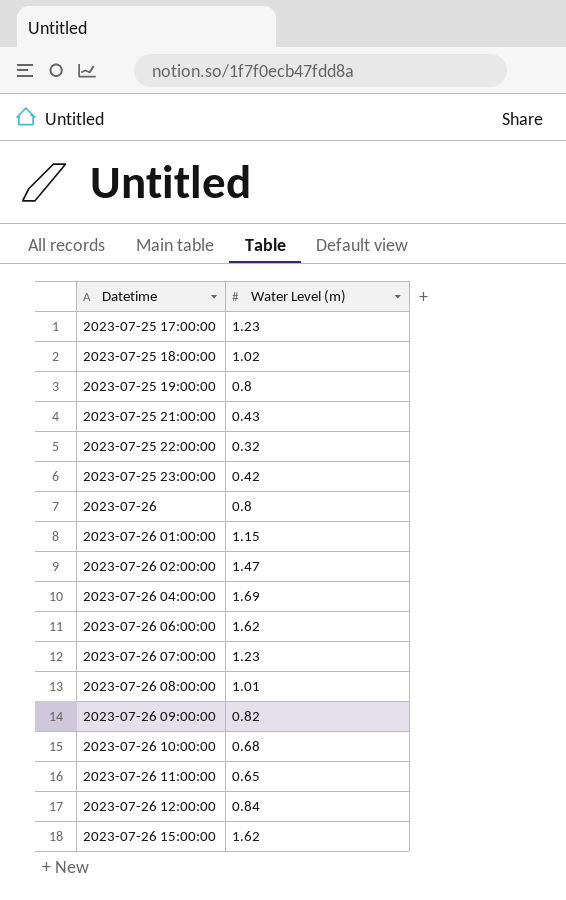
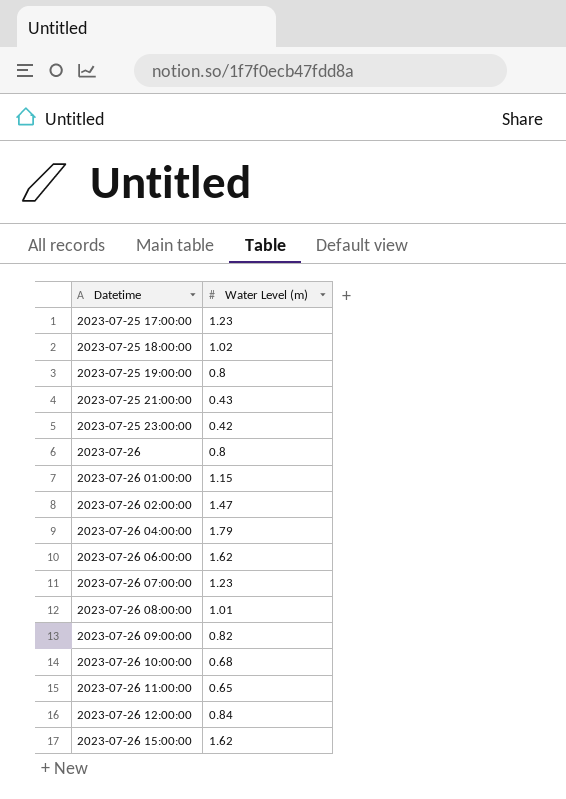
row 2023-07-25 22:00:00: 0.32 -> none
2023-07-26 04:00:00 | Water Level (m): 1.69 -> 1.79

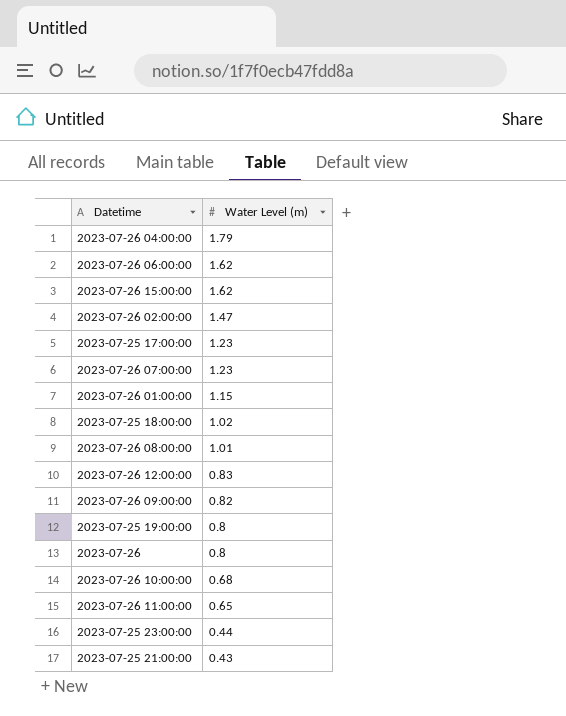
row order: Datetime ascending -> Water Level (m) descending
2023-07-26 12:00:00 | Water Level (m): 0.84 -> 0.83
2023-07-25 23:00:00 | Water Level (m): 0.42 -> 0.44

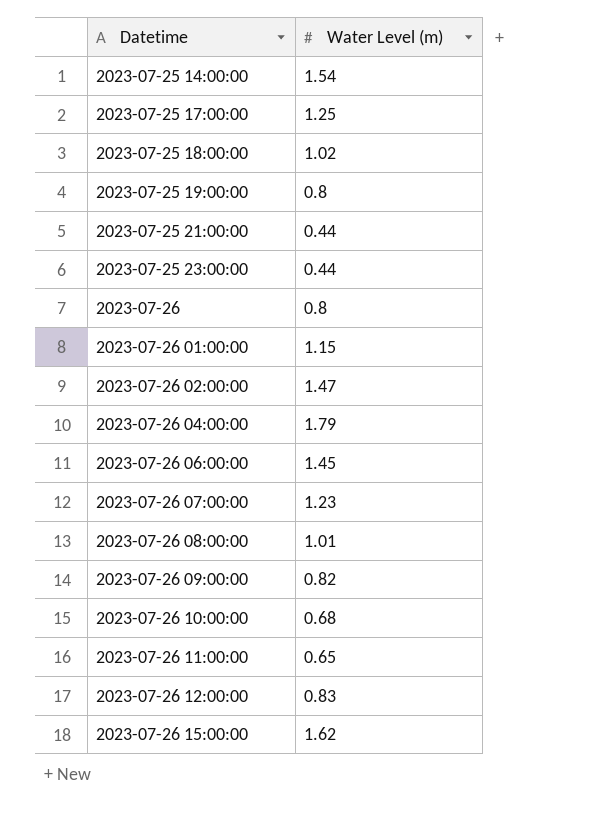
row order: Water Level (m) descending -> Datetime ascending
row 2023-07-25 14:00:00: none -> 1.54
2023-07-25 17:00:00 | Water Level (m): 1.23 -> 1.25
2023-07-25 21:00:00 | Water Level (m): 0.43 -> 0.44
2023-07-26 06:00:00 | Water Level (m): 1.62 -> 1.45

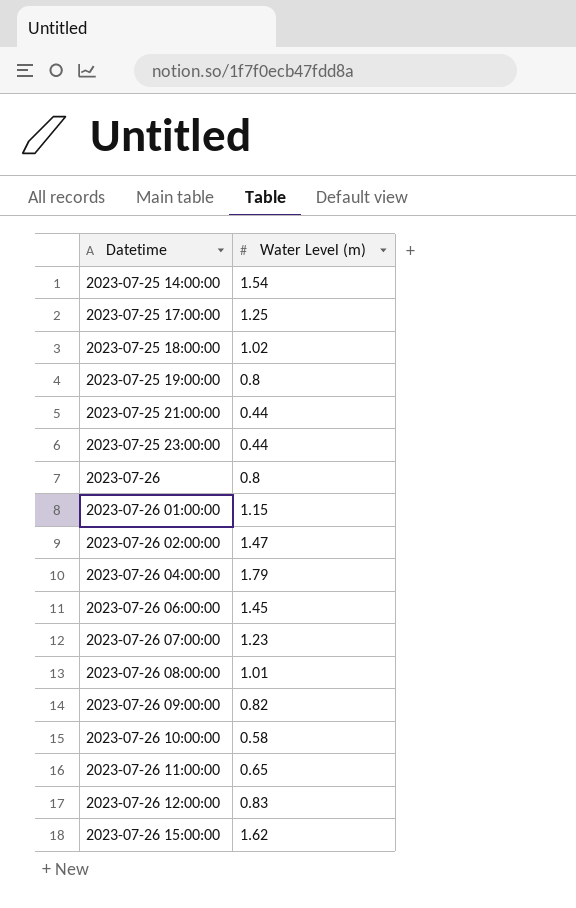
2023-07-26 10:00:00 | Water Level (m): 0.68 -> 0.58

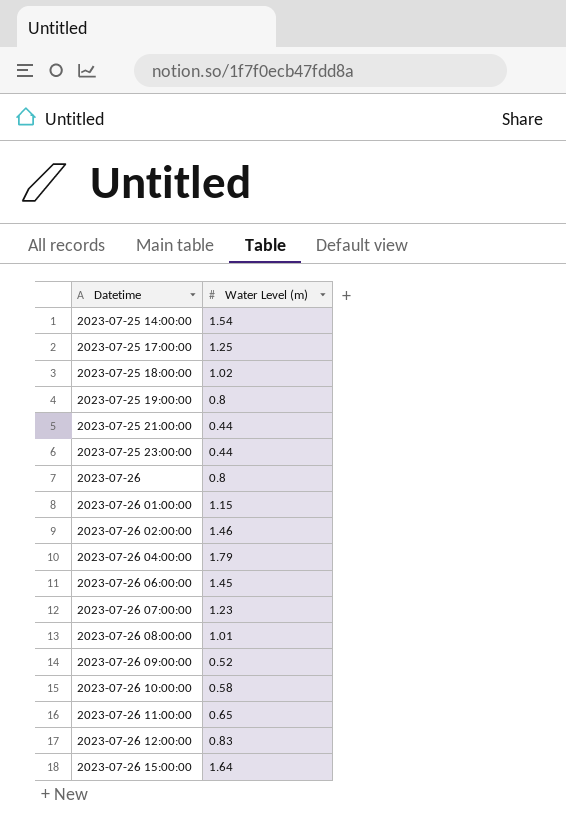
2023-07-26 02:00:00 | Water Level (m): 1.47 -> 1.46
2023-07-26 09:00:00 | Water Level (m): 0.82 -> 0.52
2023-07-26 15:00:00 | Water Level (m): 1.62 -> 1.64

